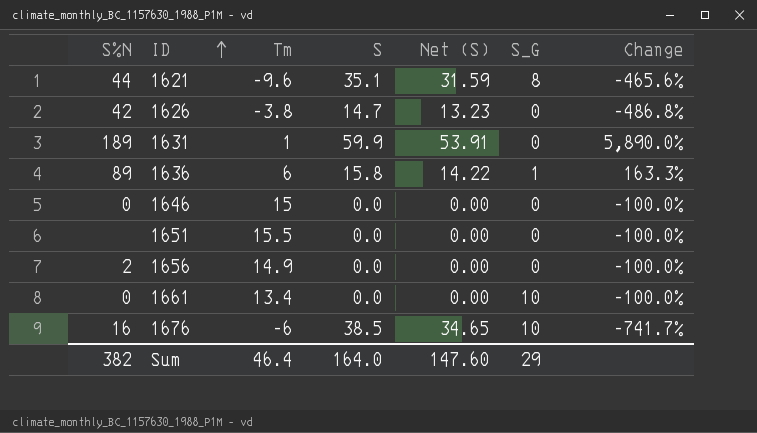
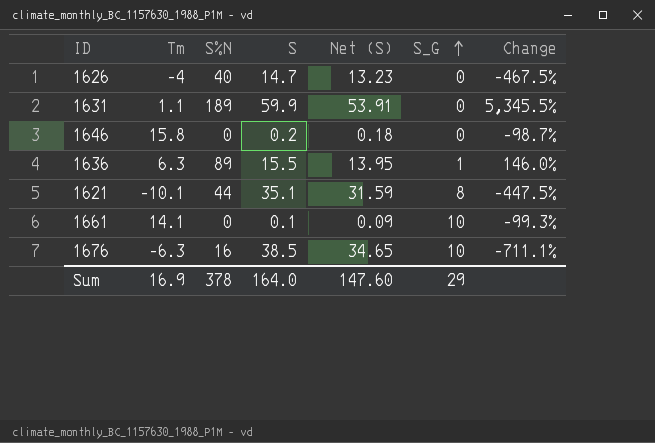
row order: ID ascending -> S_G ascending
column S%N | position: 1 -> 3
row 1651: none | 15.5 | 0.0 | 0.00 | 0 | -100.0% -> none
row 1656: 2 | 14.9 | 0.0 | 0.00 | 0 | -100.0% -> none
1626 | Tm: -3.8 -> -4
1626 | S%N: 42 -> 40
1626 | Change: -486.8% -> -467.5%
1631 | Tm: 1 -> 1.1
1631 | Change: 5,890.0% -> 5,345.5%
1646 | Tm: 15 -> 15.8
1646 | S: 0.0 -> 0.2
1646 | Net (S): 0.00 -> 0.18
1646 | Change: -100.0% -> -98.7%
1636 | Tm: 6 -> 6.3
1636 | S: 15.8 -> 15.5
1636 | Net (S): 14.22 -> 13.95
1636 | Change: 163.3% -> 146.0%
1621 | Tm: -9.6 -> -10.1
1621 | Change: -465.6% -> -447.5%
1661 | Tm: 13.4 -> 14.1
1661 | S: 0.0 -> 0.1
1661 | Net (S): 0.00 -> 0.09
1661 | Change: -100.0% -> -99.3%
1676 | Tm: -6 -> -6.3
1676 | Change: -741.7% -> -711.1%
Sum | Tm: 46.4 -> 16.9
Sum | S%N: 382 -> 378

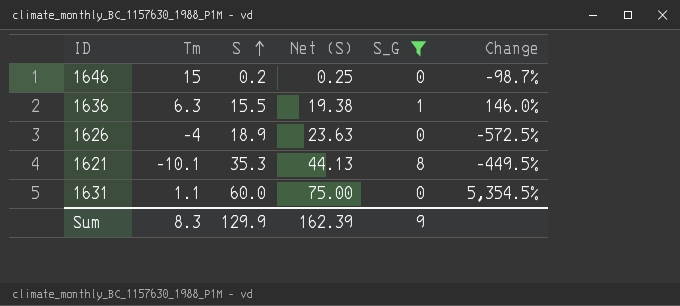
filter: none -> S_G != 10
row order: S_G ascending -> S ascending
column S%N | position: 3 -> none
column Net (S) | formula: [S] * 0.9 -> [S] * 1.25
1646 | Tm: 15.8 -> 15
1626 | S: 14.7 -> 18.9
1626 | Change: -467.5% -> -572.5%
1621 | S: 35.1 -> 35.3
1621 | Change: -447.5% -> -449.5%
1631 | S: 59.9 -> 60.0
1631 | Change: 5,345.5% -> 5,354.5%
Sum | Tm: 16.9 -> 8.3
Sum | S: 164.0 -> 129.9
Sum | Net (S): 147.60 -> 162.39
Sum | S_G: 29 -> 9

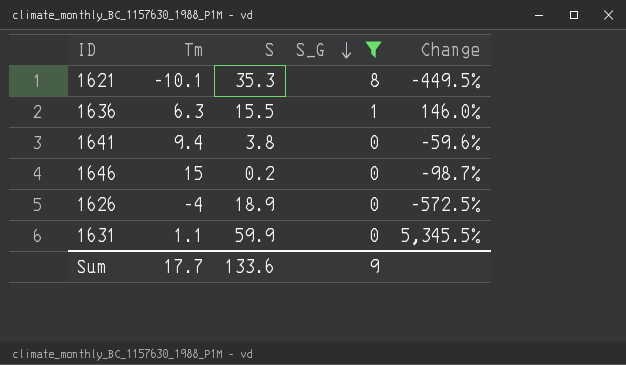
row order: S ascending -> S_G descending
column Net (S) | formula: [S] * 1.25 -> none
row 1641: none -> 9.4 | 3.8 | 0 | -59.6%
1631 | S: 60.0 -> 59.9
1631 | Change: 5,354.5% -> 5,345.5%
Sum | Tm: 8.3 -> 17.7
Sum | S: 129.9 -> 133.6

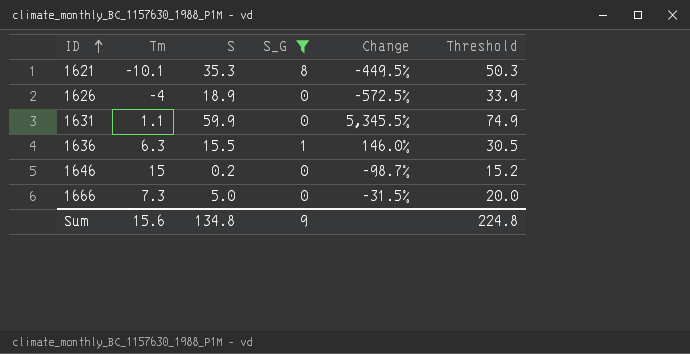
row order: S_G descending -> ID ascending
column Threshold | formula: none -> [S] + 15
row 1641: 9.4 | 3.8 | 0 | -59.6% -> none
row 1666: none -> 7.3 | 5.0 | 0 | -31.5% | 20.0
Sum | Tm: 17.7 -> 15.6
Sum | S: 133.6 -> 134.8

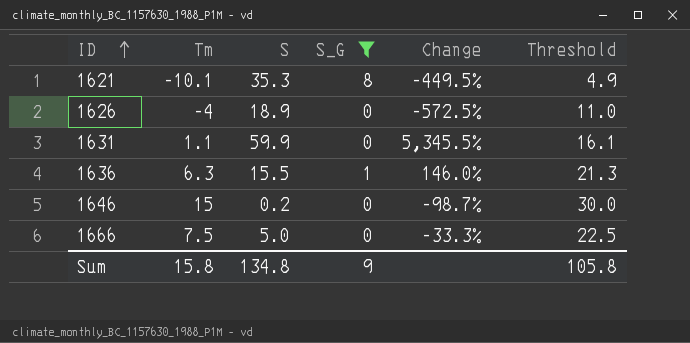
column Threshold | formula: [S] + 15 -> [Tm] + 15
1666 | Tm: 7.3 -> 7.5
1666 | Change: -31.5% -> -33.3%
Sum | Tm: 15.6 -> 15.8
Sum | Threshold: 224.8 -> 105.8

